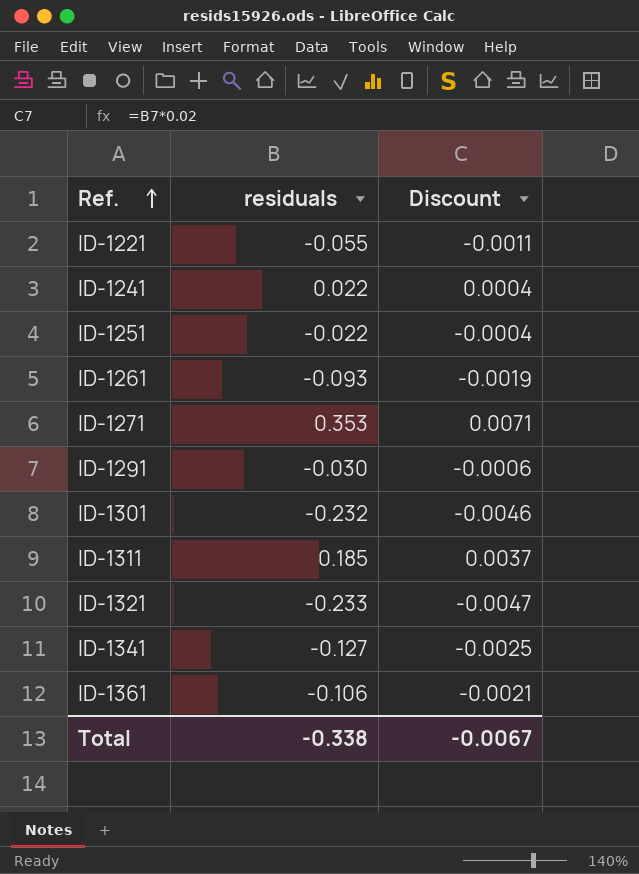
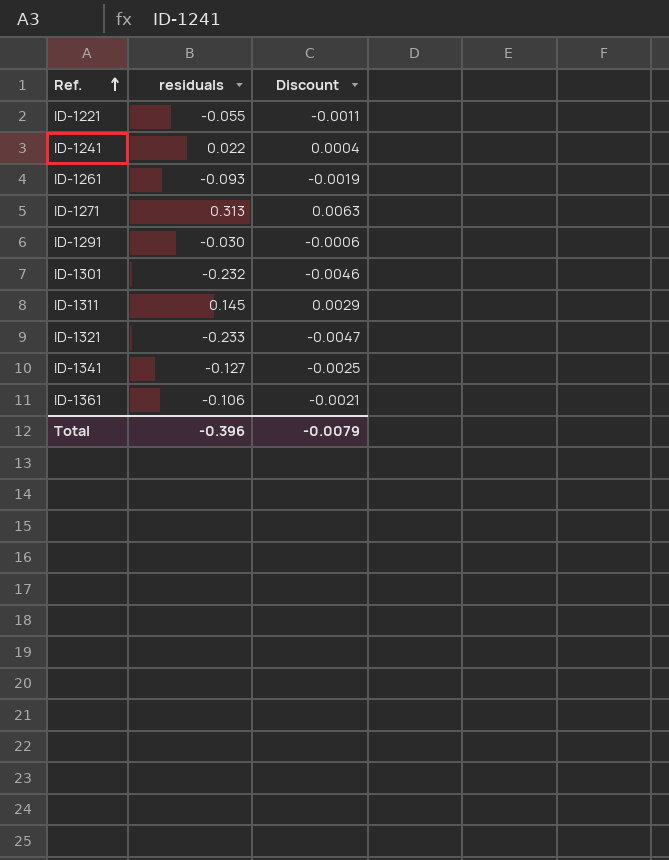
row ID-1251: -0.022 | -0.0004 -> none
ID-1271 | residuals: 0.353 -> 0.313
ID-1271 | Discount: 0.0071 -> 0.0063
ID-1311 | residuals: 0.185 -> 0.145
ID-1311 | Discount: 0.0037 -> 0.0029
Total | residuals: -0.338 -> -0.396
Total | Discount: -0.0067 -> -0.0079

